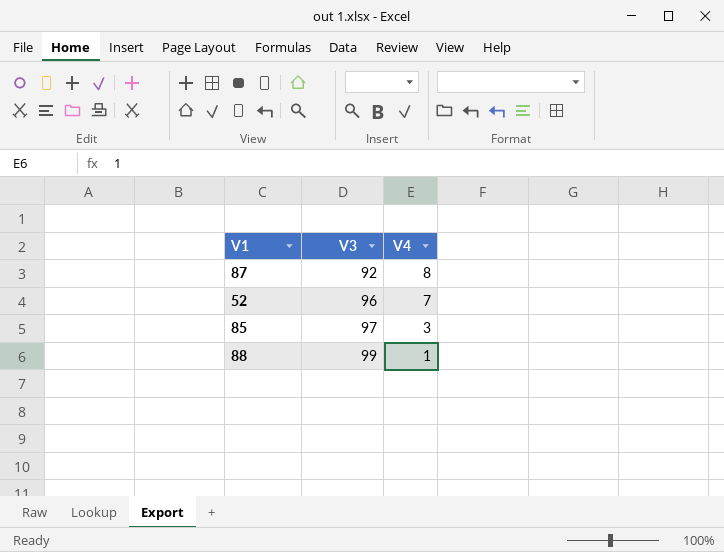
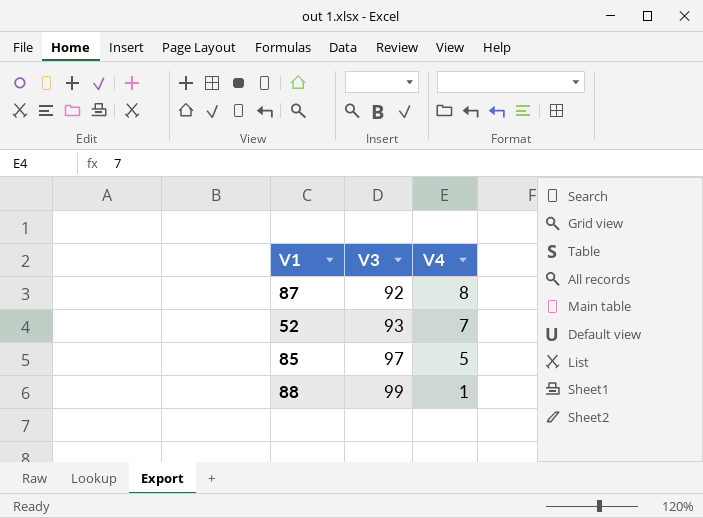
52 | V3: 96 -> 93
85 | V4: 3 -> 5

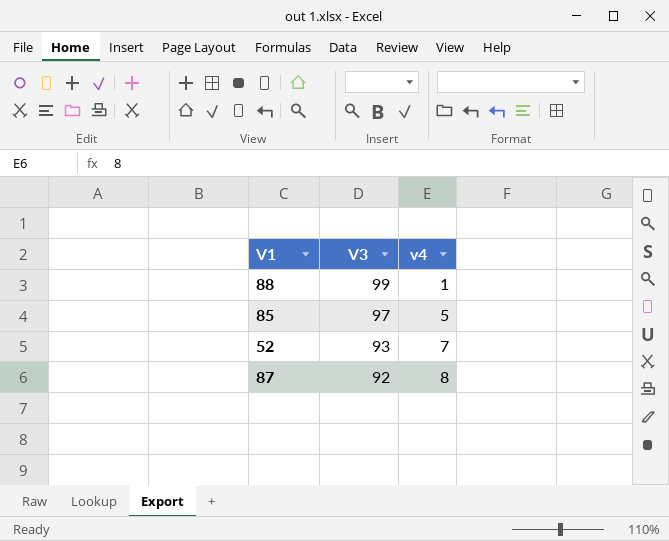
row order: V3 ascending -> V3 descending
column name: V4 -> v4

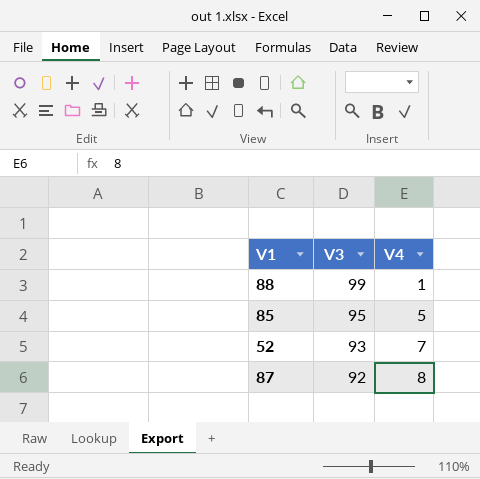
column name: v4 -> V4
85 | V3: 97 -> 95

